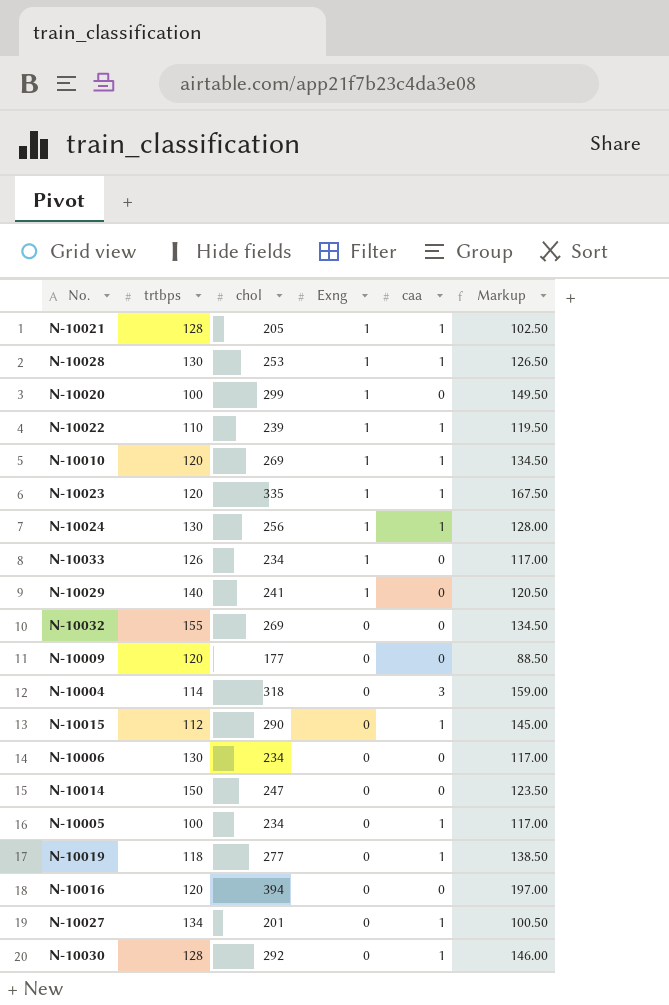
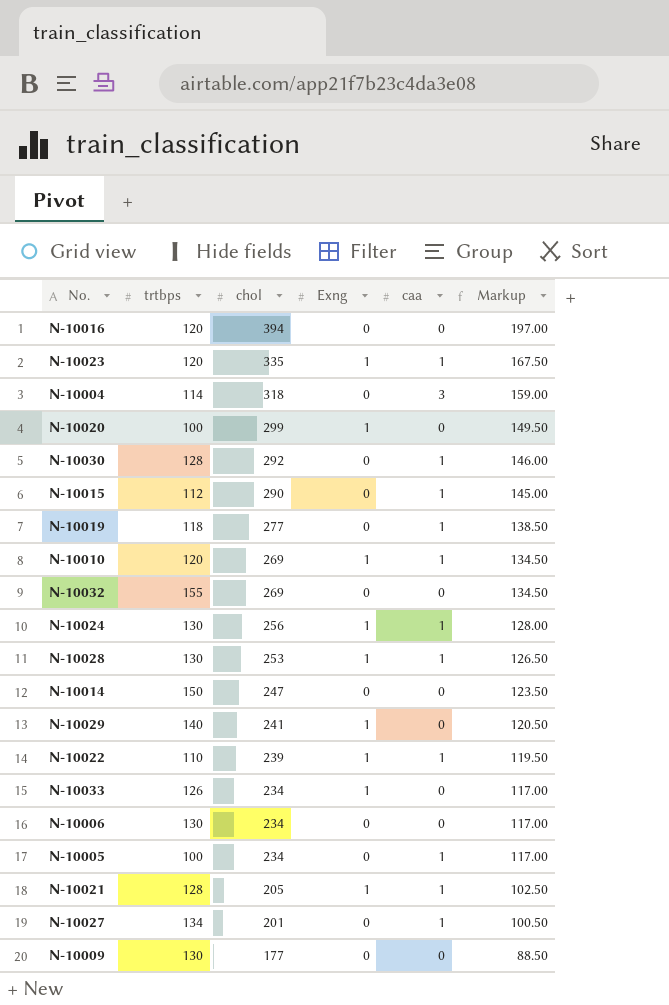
row order: Exng descending -> chol descending
N-10009 | trtbps: 120 -> 130

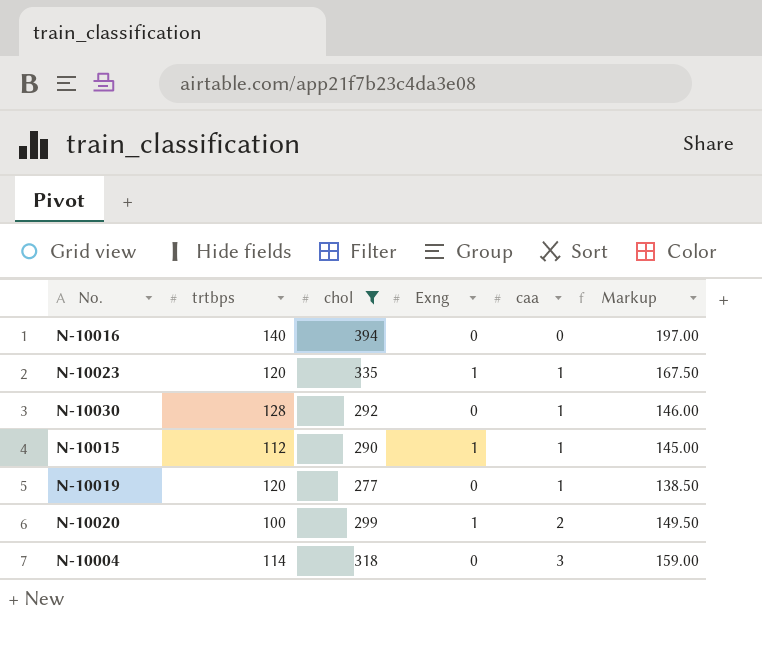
filter: none -> chol >= 277
row order: chol descending -> caa ascending
N-10016 | trtbps: 120 -> 140
N-10015 | Exng: 0 -> 1
N-10019 | trtbps: 118 -> 120
N-10020 | caa: 0 -> 2

